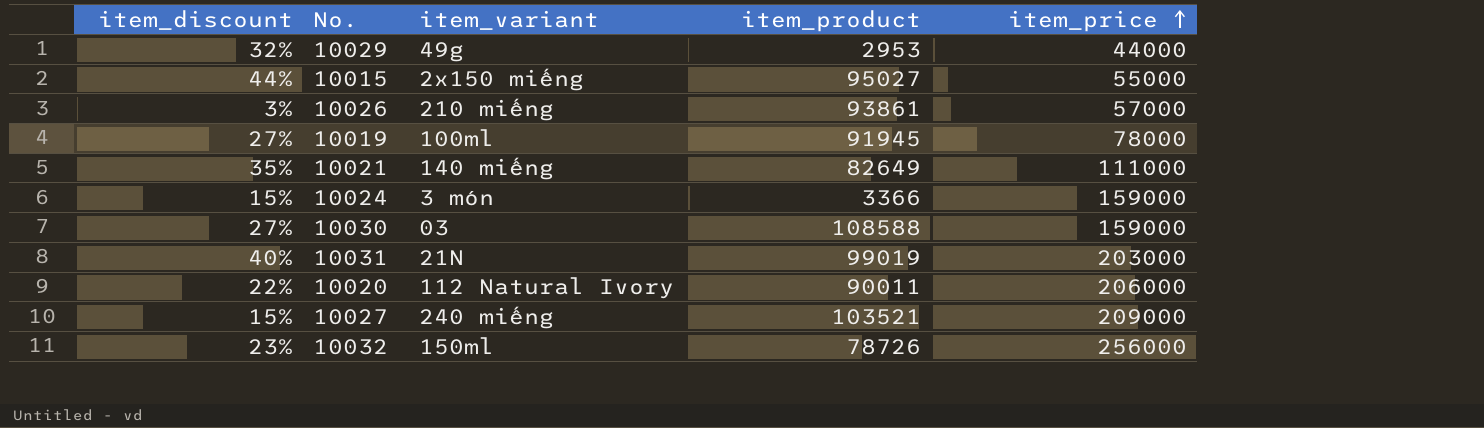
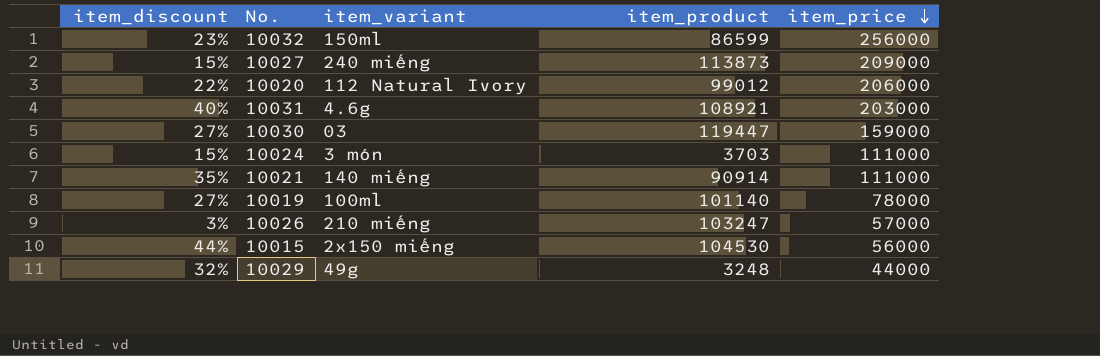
row order: item_price ascending -> item_price descending
10032 | item_product: 78726 -> 86599
10027 | item_product: 103521 -> 113873
10020 | item_product: 90011 -> 99012
10031 | item_variant: 21N -> 4.6g
10031 | item_product: 99019 -> 108921
10030 | item_product: 108588 -> 119447
10024 | item_product: 3366 -> 3703
10024 | item_price: 159000 -> 111000
10021 | item_product: 82649 -> 90914
10019 | item_product: 91945 -> 101140
10026 | item_product: 93861 -> 103247
10015 | item_product: 95027 -> 104530
10015 | item_price: 55000 -> 56000
10029 | item_product: 2953 -> 3248

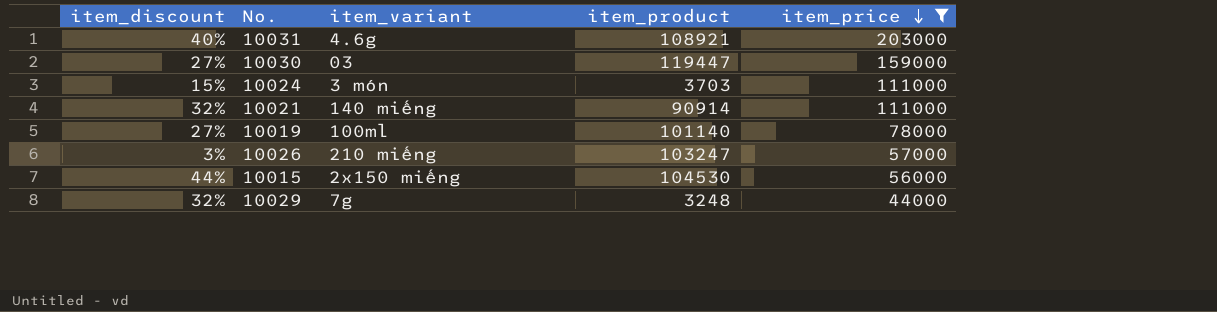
filter: none -> item_price <= 203000
10021 | item_discount: 35% -> 32%
10029 | item_variant: 49g -> 7g

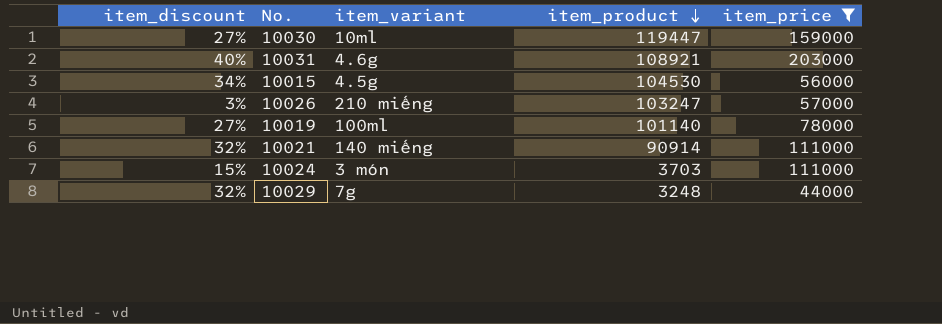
row order: item_price descending -> item_product descending
10030 | item_variant: 03 -> 10ml
10015 | item_discount: 44% -> 34%
10015 | item_variant: 2x150 miếng -> 4.5g

